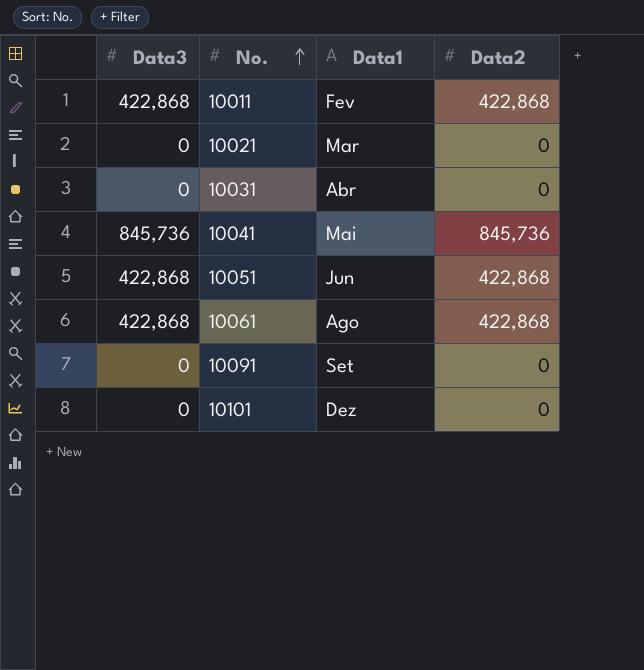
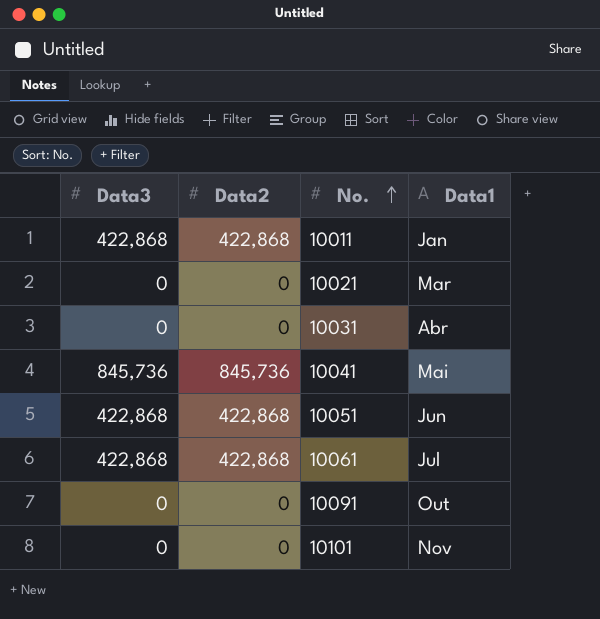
column Data2 | position: 4 -> 2
10011 | Data1: Fev -> Jan
10061 | Data1: Ago -> Jul
10091 | Data1: Set -> Out
10101 | Data1: Dez -> Nov

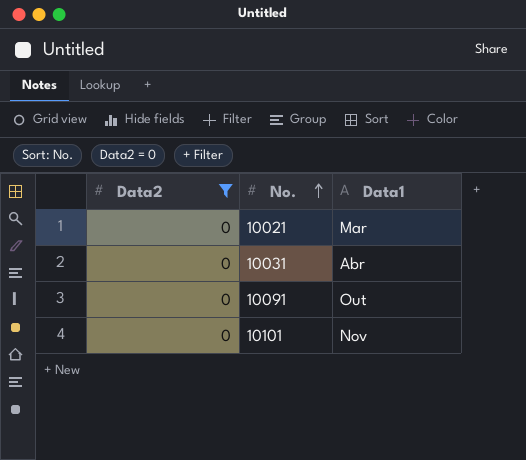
filter: none -> Data2 = 0
column Data3 | position: 1 -> none

